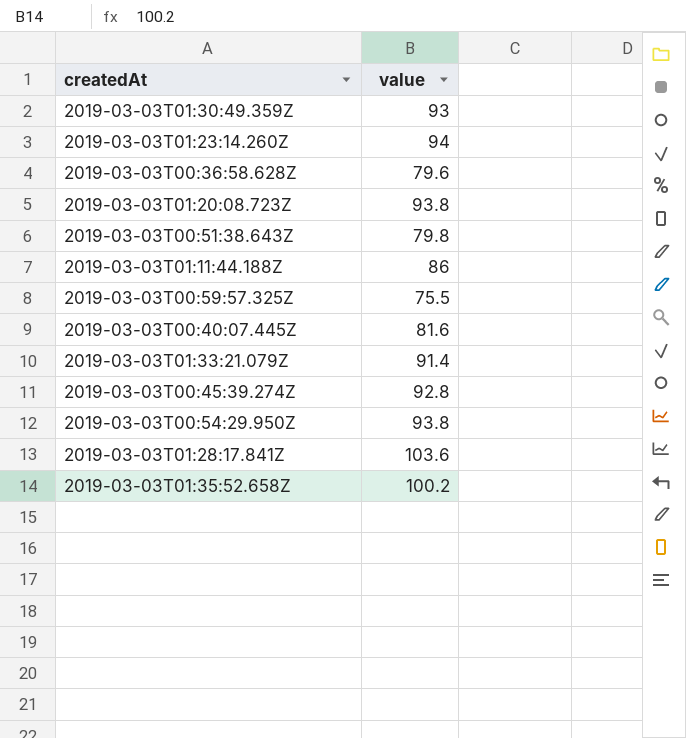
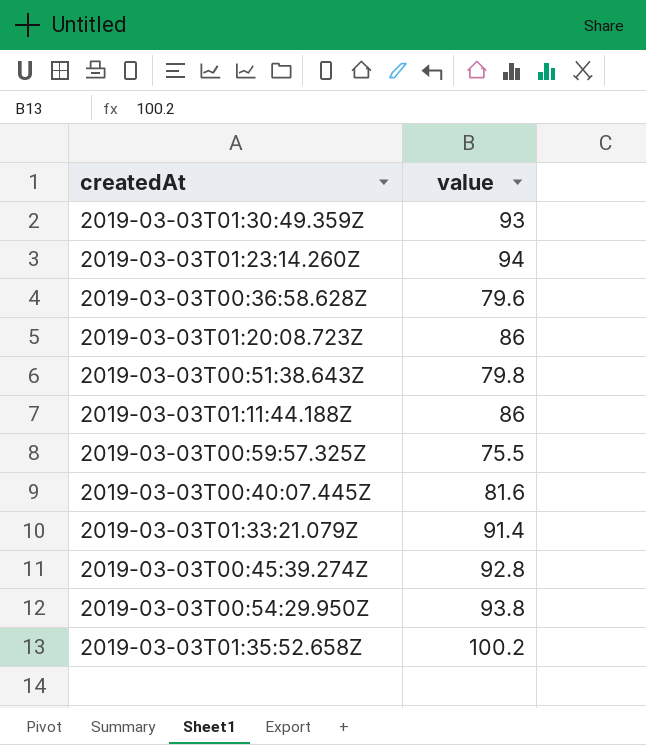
row 2019-03-03T01:28:17.841Z: 103.6 -> none
2019-03-03T01:20:08.723Z | value: 93.8 -> 86

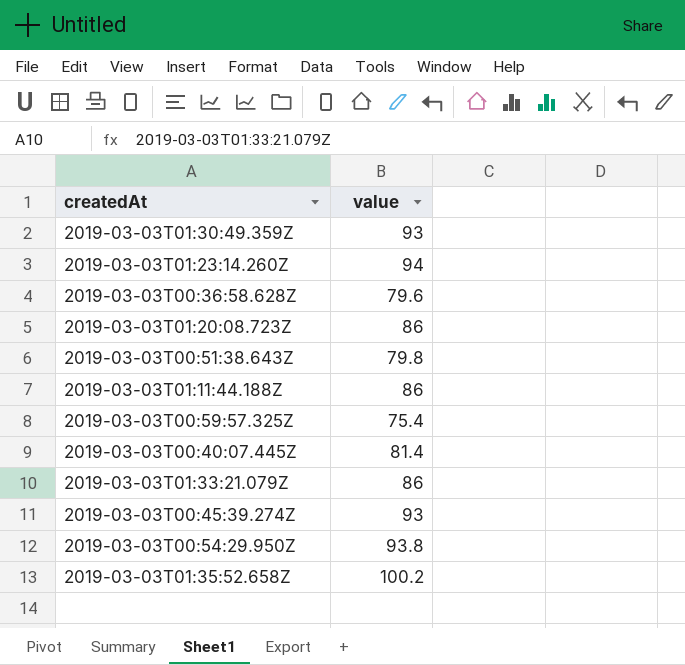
2019-03-03T00:59:57.325Z | value: 75.5 -> 75.4
2019-03-03T00:40:07.445Z | value: 81.6 -> 81.4
2019-03-03T01:33:21.079Z | value: 91.4 -> 86
2019-03-03T00:45:39.274Z | value: 92.8 -> 93

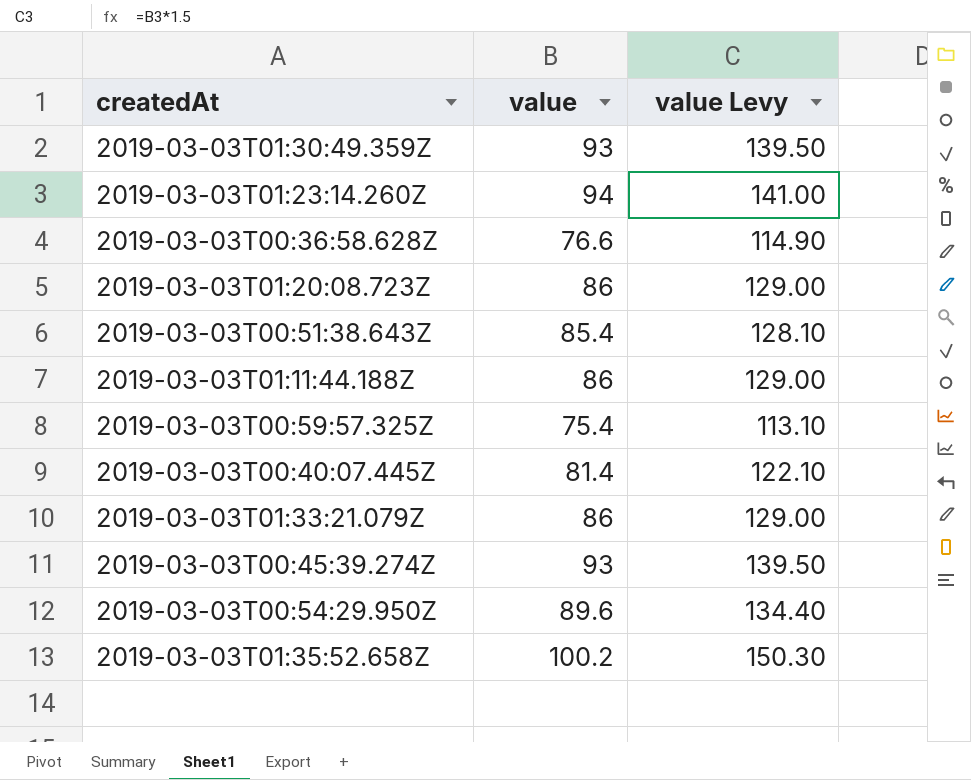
column value Levy | formula: none -> [value] * 1.5
2019-03-03T00:36:58.628Z | value: 79.6 -> 76.6
2019-03-03T00:51:38.643Z | value: 79.8 -> 85.4
2019-03-03T00:54:29.950Z | value: 93.8 -> 89.6

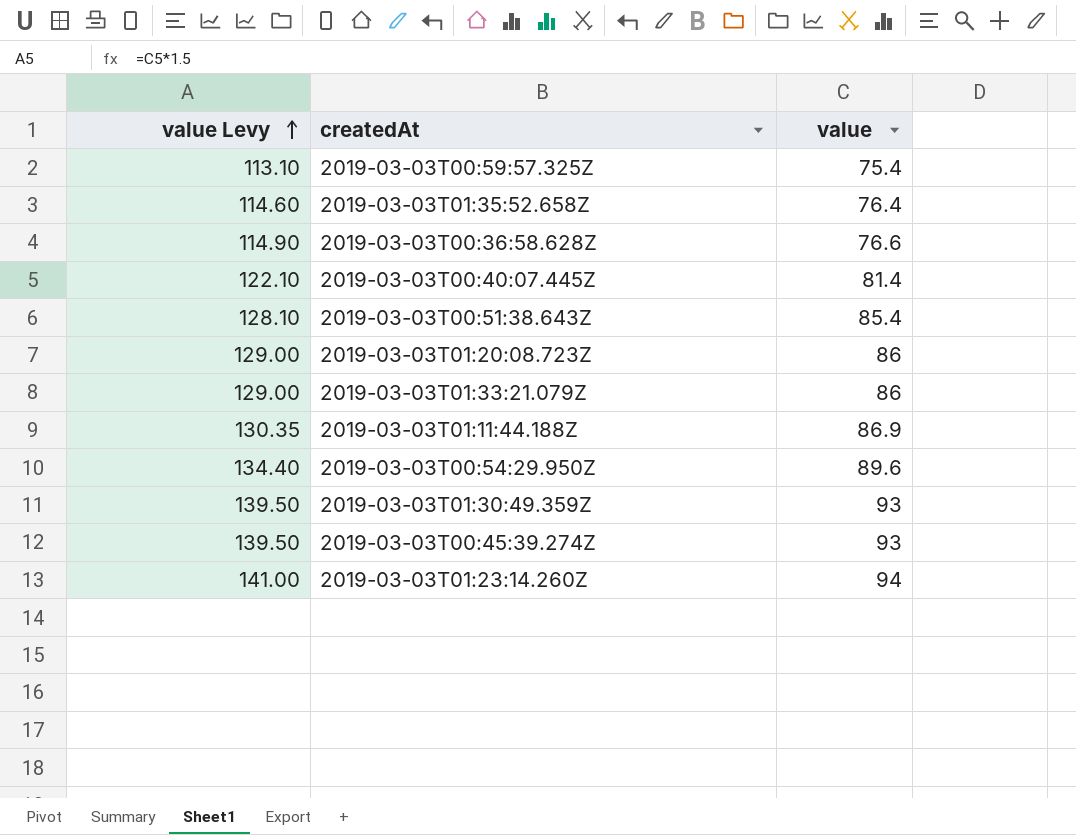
row order: none -> value Levy ascending
column value Levy | position: 3 -> 1
2019-03-03T01:35:52.658Z | value Levy: 150.30 -> 114.60
2019-03-03T01:35:52.658Z | value: 100.2 -> 76.4
2019-03-03T01:11:44.188Z | value Levy: 129.00 -> 130.35
2019-03-03T01:11:44.188Z | value: 86 -> 86.9

